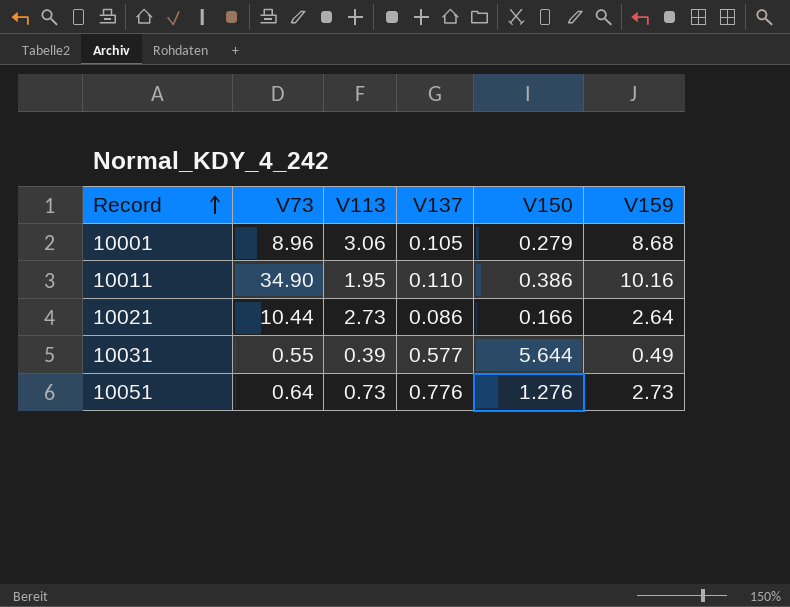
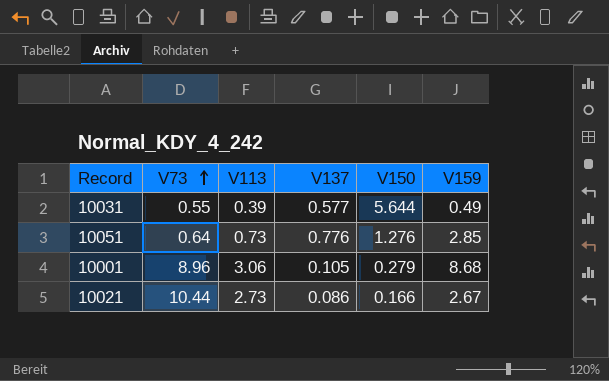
row order: Record ascending -> V73 ascending
row 10011: 34.90 | 1.95 | 0.110 | 0.386 | 10.16 -> none
10051 | V159: 2.73 -> 2.85
10021 | V159: 2.64 -> 2.67

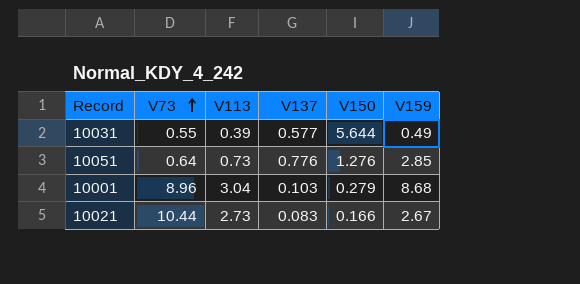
10001 | V113: 3.06 -> 3.04
10001 | V137: 0.105 -> 0.103
10021 | V137: 0.086 -> 0.083

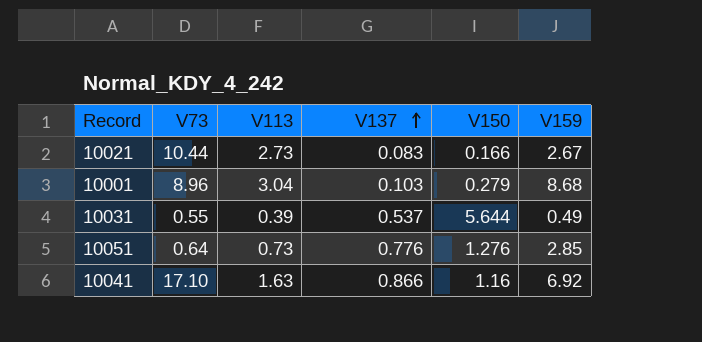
row order: V73 ascending -> V137 ascending
10031 | V137: 0.577 -> 0.537
row 10041: none -> 17.10 | 1.63 | 0.866 | 1.16 | 6.92

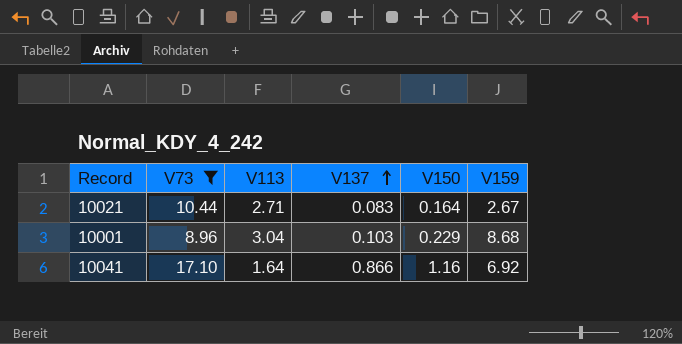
filter: none -> V73 >= 8.96
10021 | V113: 2.73 -> 2.71
10021 | V150: 0.166 -> 0.164
10001 | V150: 0.279 -> 0.229
10041 | V113: 1.63 -> 1.64

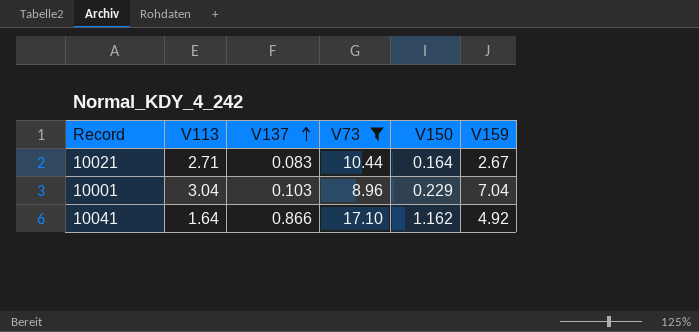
column V73 | position: 2 -> 4
10001 | V159: 8.68 -> 7.04
10041 | V150: 1.16 -> 1.162
10041 | V159: 6.92 -> 4.92

